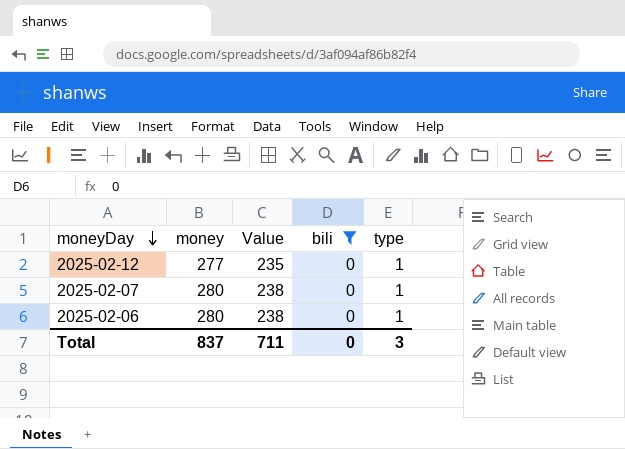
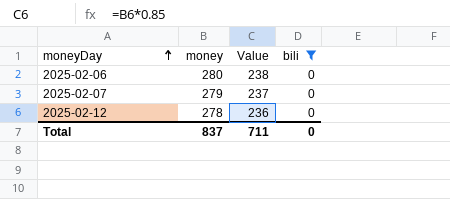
row order: moneyDay descending -> moneyDay ascending
column type | position: 5 -> none
2025-02-07 | money: 280 -> 279
2025-02-07 | Value: 238 -> 237
2025-02-12 | money: 277 -> 278
2025-02-12 | Value: 235 -> 236

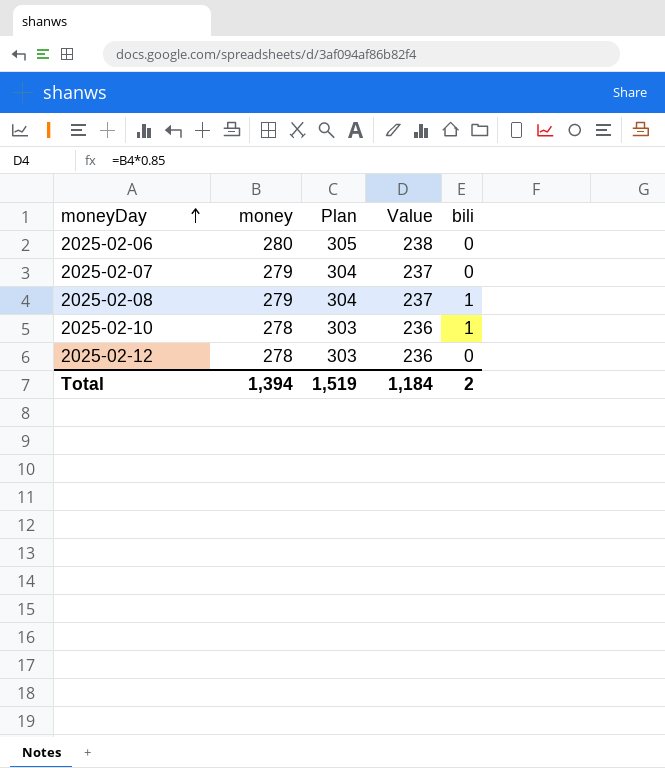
filter: bili = 0 -> none
column Plan | formula: none -> [money] + 25
Total | money: 837 -> 1,394
Total | Value: 711 -> 1,184
Total | bili: 0 -> 2

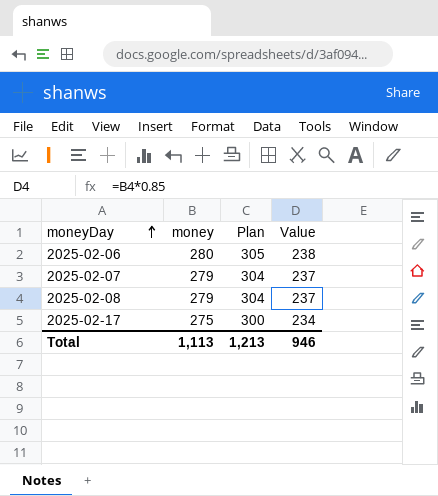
column bili | position: 5 -> none
row 2025-02-10: 278 | 303 | 236 | 1 -> none
row 2025-02-12: 278 | 303 | 236 | 0 -> none
row 2025-02-17: none -> 275 | 300 | 234
Total | money: 1,394 -> 1,113
Total | Plan: 1,519 -> 1,213
Total | Value: 1,184 -> 946

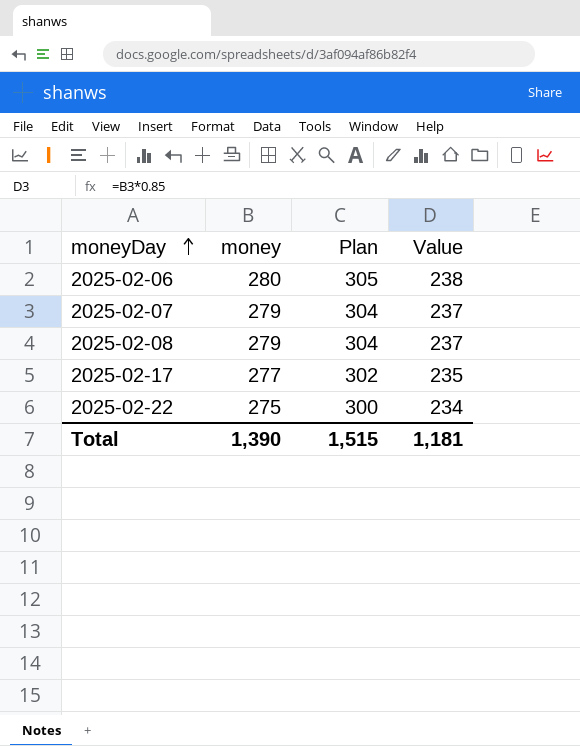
2025-02-17 | money: 275 -> 277
2025-02-17 | Plan: 300 -> 302
2025-02-17 | Value: 234 -> 235
row 2025-02-22: none -> 275 | 300 | 234
Total | money: 1,113 -> 1,390
Total | Plan: 1,213 -> 1,515
Total | Value: 946 -> 1,181

